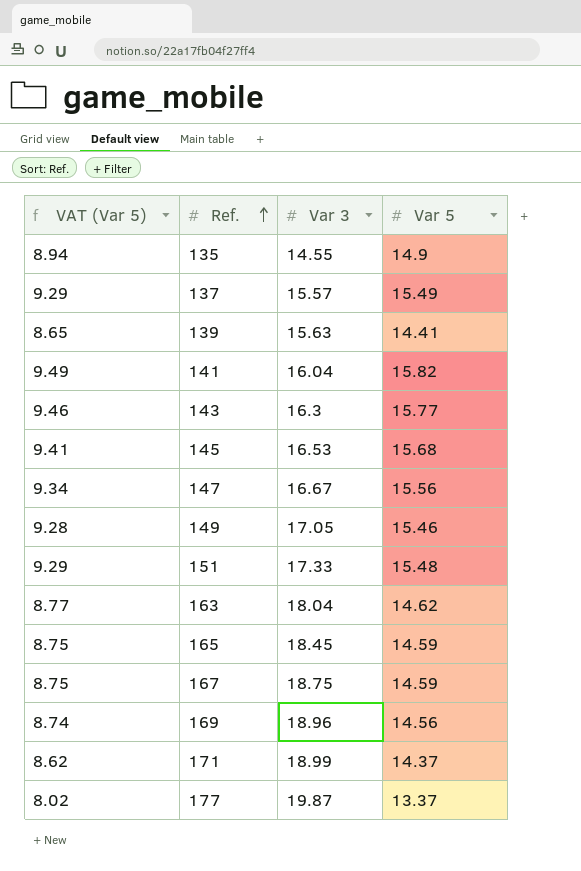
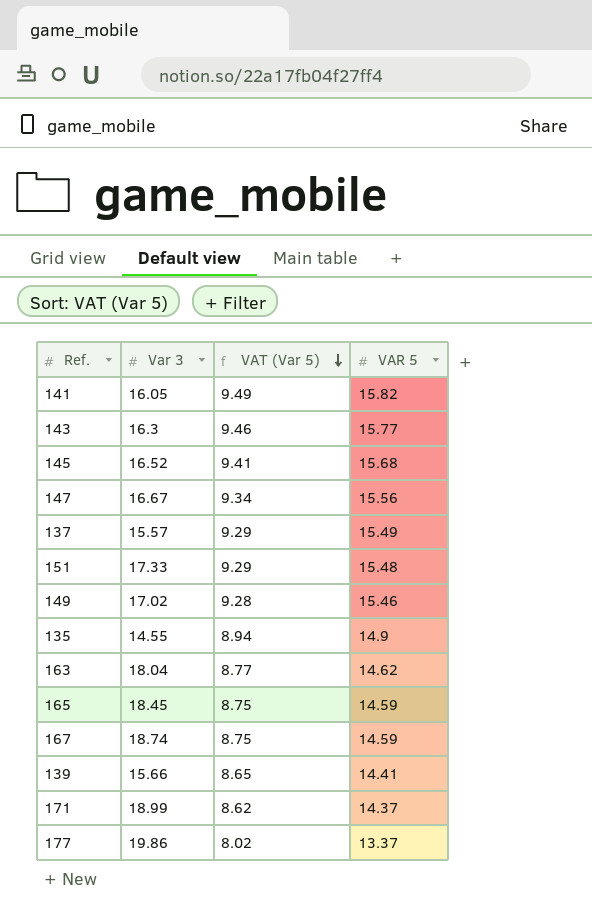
row order: Ref. ascending -> VAT (Var 5) descending
column VAT (Var 5) | position: 1 -> 3
column name: Var 5 -> VAR 5
row 169: 8.74 | 18.96 | 14.56 -> none
141 | Var 3: 16.04 -> 16.05
145 | Var 3: 16.53 -> 16.52
149 | Var 3: 17.05 -> 17.02
167 | Var 3: 18.75 -> 18.74
139 | Var 3: 15.63 -> 15.66
177 | Var 3: 19.87 -> 19.86

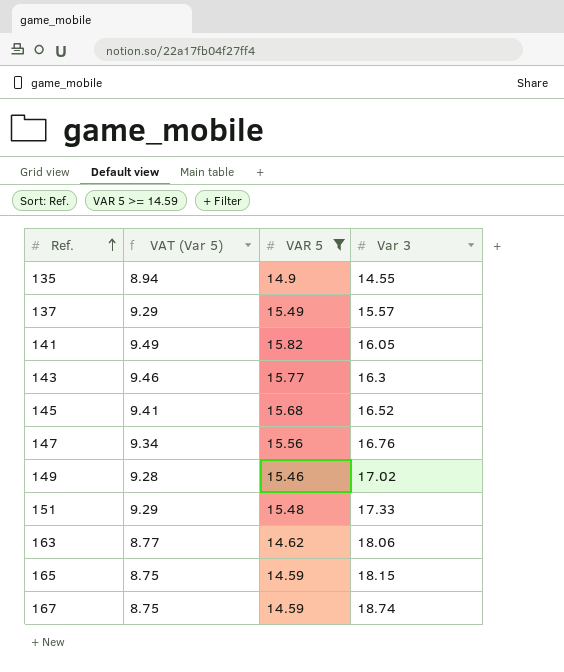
filter: none -> VAR 5 >= 14.59
row order: VAT (Var 5) descending -> Ref. ascending
column Var 3 | position: 2 -> 4
147 | Var 3: 16.67 -> 16.76
163 | Var 3: 18.04 -> 18.06
165 | Var 3: 18.45 -> 18.15

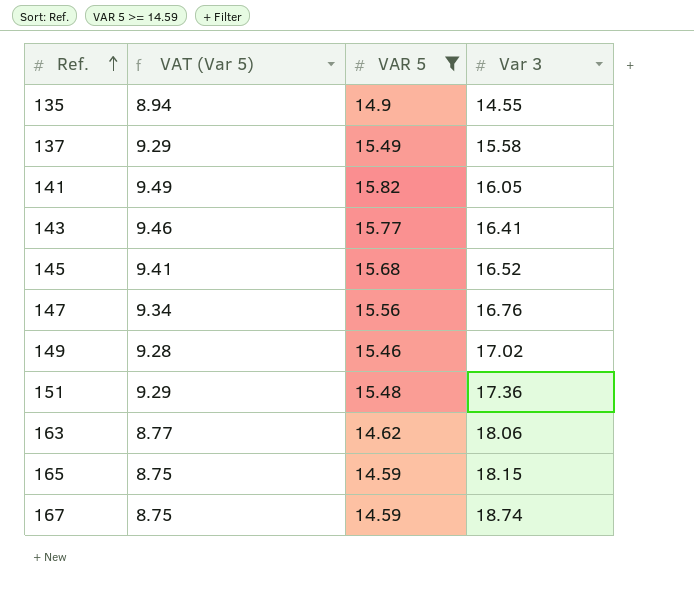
137 | Var 3: 15.57 -> 15.58
143 | Var 3: 16.3 -> 16.41
151 | Var 3: 17.33 -> 17.36

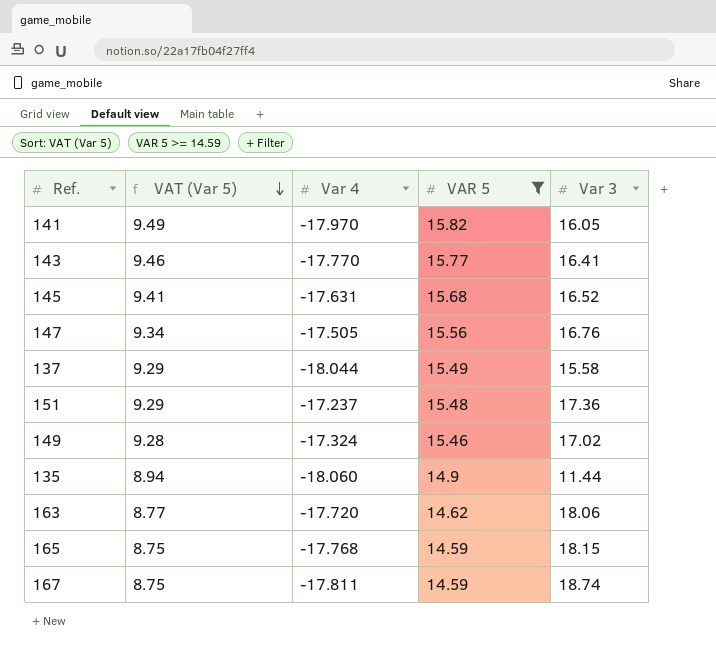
row order: Ref. ascending -> VAT (Var 5) descending
column Var 4 | position: none -> 3
135 | Var 3: 14.55 -> 11.44

